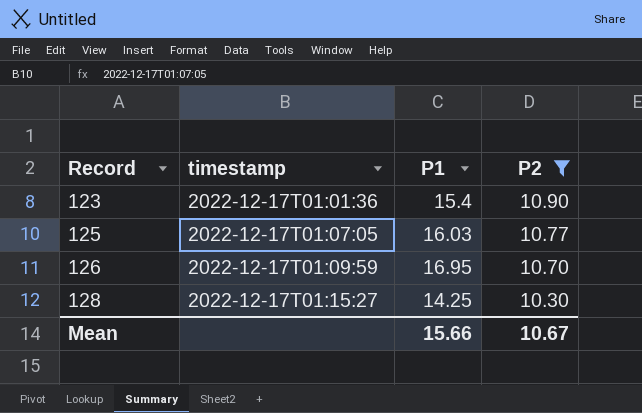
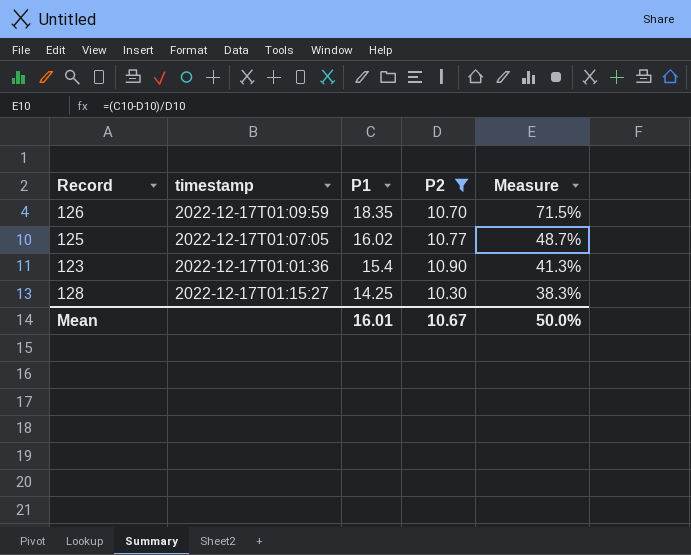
row order: Record ascending -> P1 descending
column Measure | formula: none -> ([P1] - [P2]) / [P2]
126 | P1: 16.95 -> 18.35
125 | P1: 16.03 -> 16.02
Mean | P1: 15.66 -> 16.01

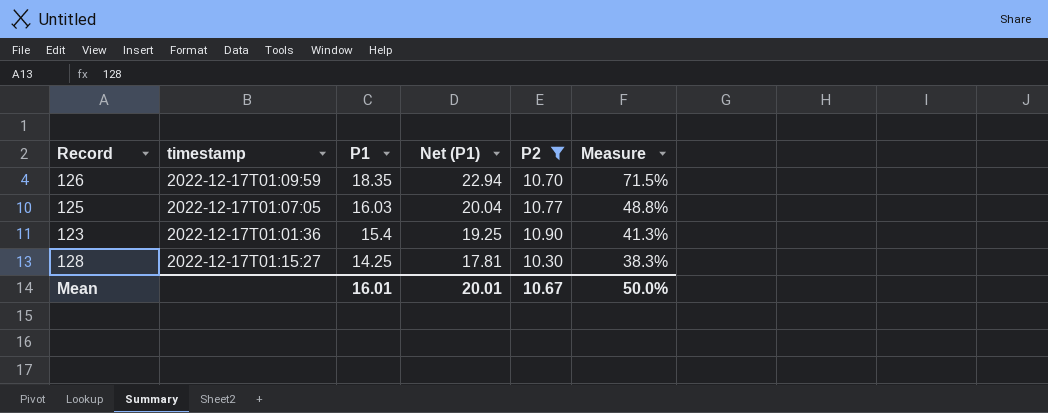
column Net (P1) | formula: none -> [P1] * 1.25
125 | P1: 16.02 -> 16.03
125 | Measure: 48.7% -> 48.8%

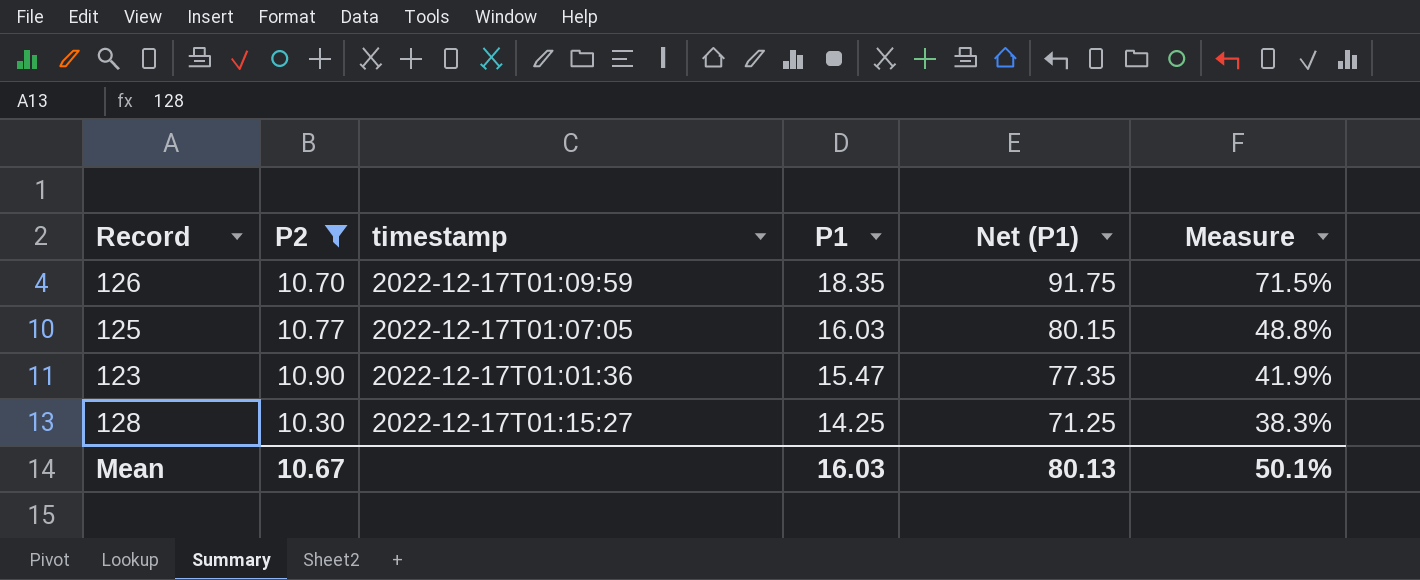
column P2 | position: 5 -> 2
column Net (P1) | formula: [P1] * 1.25 -> [P1] * 5
123 | P1: 15.4 -> 15.47
123 | Measure: 41.3% -> 41.9%
Mean | P1: 16.01 -> 16.03
Mean | Net (P1): 20.01 -> 80.13
Mean | Measure: 50.0% -> 50.1%

